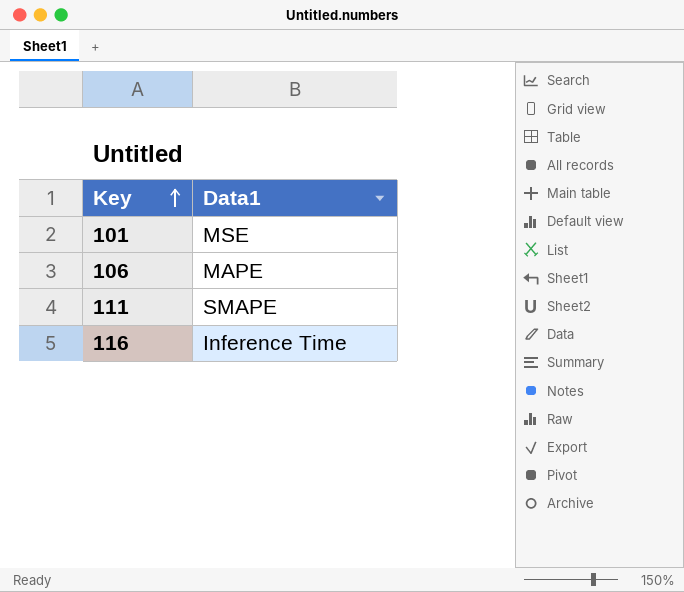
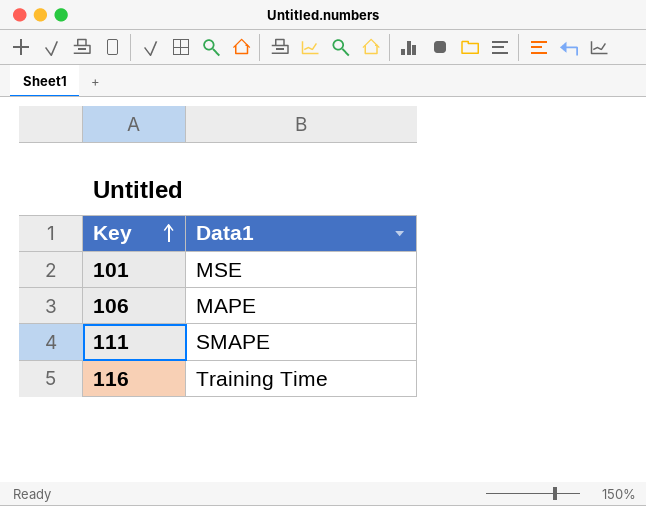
116 | Data1: Inference Time -> Training Time

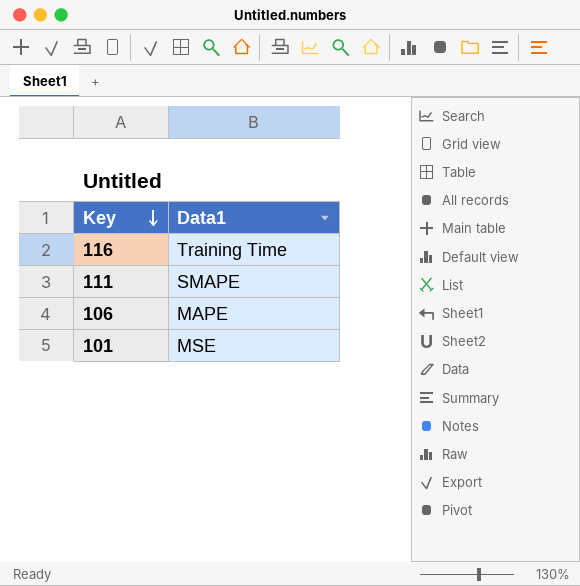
row order: Key ascending -> Key descending

